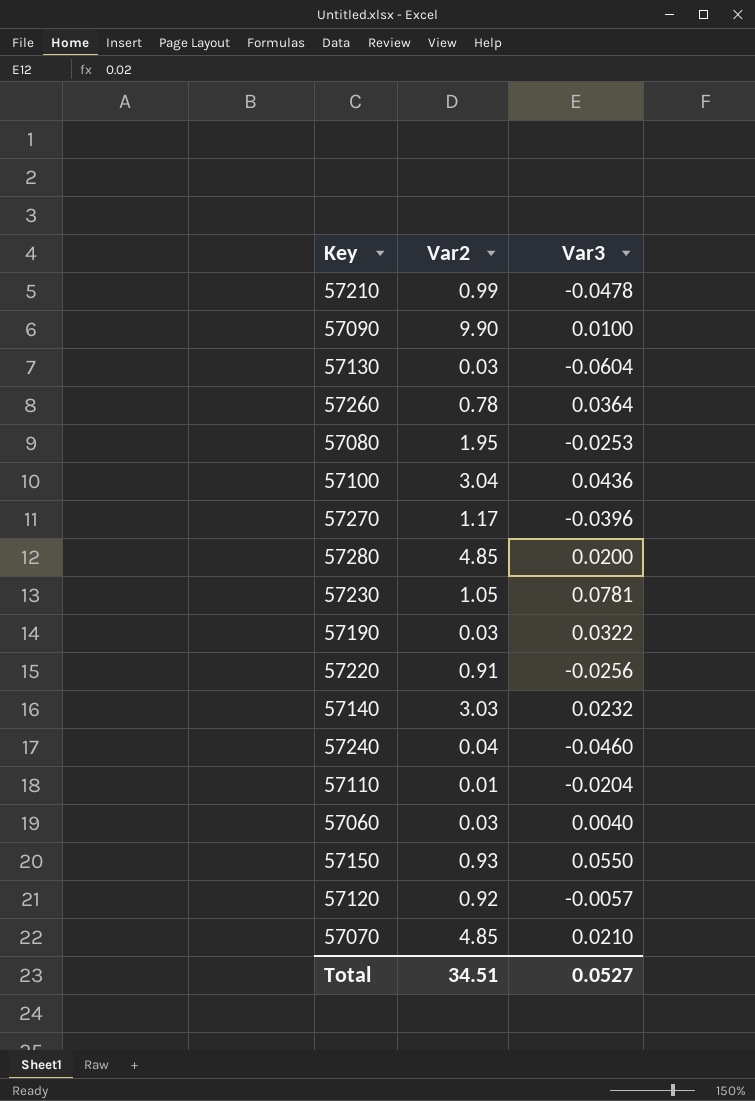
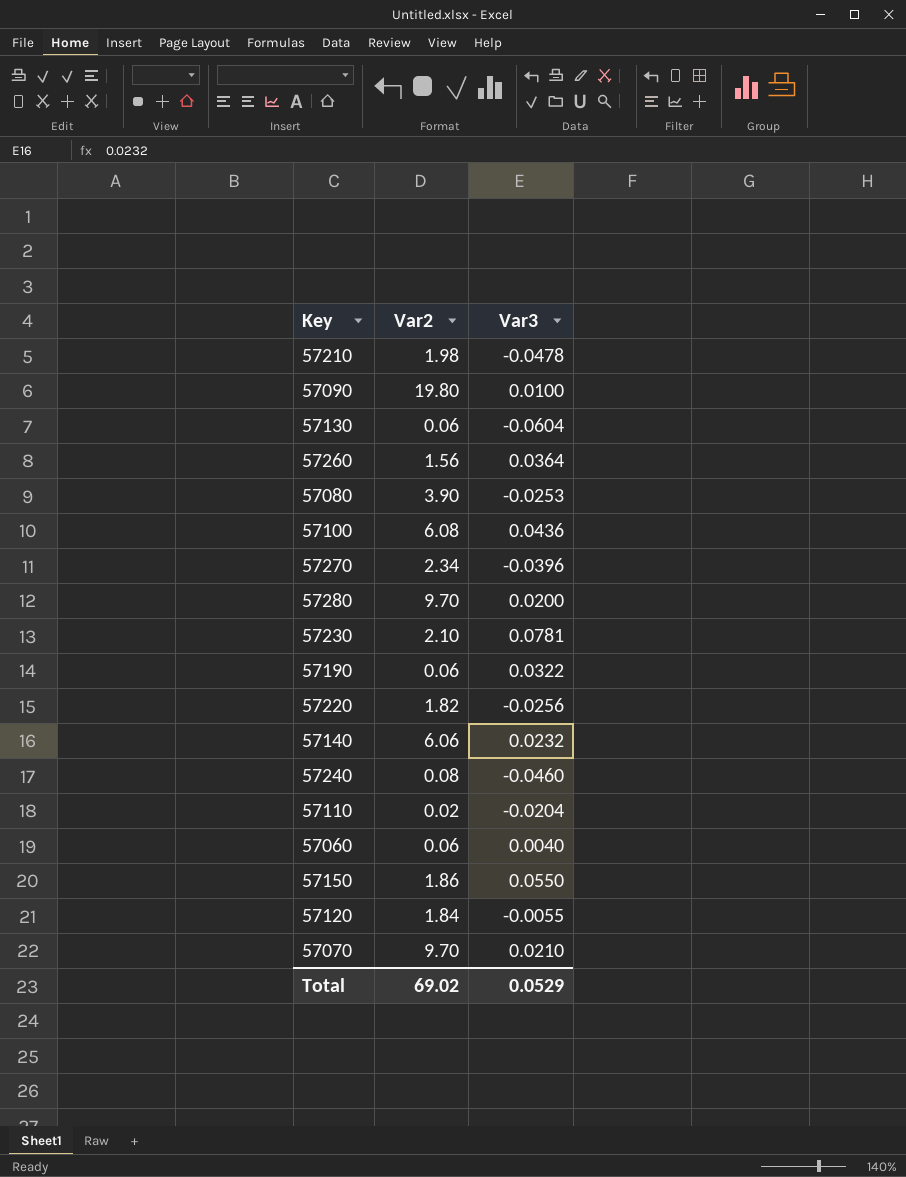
57210 | Var2: 0.99 -> 1.98
57090 | Var2: 9.90 -> 19.80
57130 | Var2: 0.03 -> 0.06
57260 | Var2: 0.78 -> 1.56
57080 | Var2: 1.95 -> 3.90
57100 | Var2: 3.04 -> 6.08
57270 | Var2: 1.17 -> 2.34
57280 | Var2: 4.85 -> 9.70
57230 | Var2: 1.05 -> 2.10
57190 | Var2: 0.03 -> 0.06
57220 | Var2: 0.91 -> 1.82
57140 | Var2: 3.03 -> 6.06
57240 | Var2: 0.04 -> 0.08
57110 | Var2: 0.01 -> 0.02
57060 | Var2: 0.03 -> 0.06
57150 | Var2: 0.93 -> 1.86
57120 | Var2: 0.92 -> 1.84
57120 | Var3: -0.0057 -> -0.0055
57070 | Var2: 4.85 -> 9.70
Total | Var2: 34.51 -> 69.02
Total | Var3: 0.0527 -> 0.0529

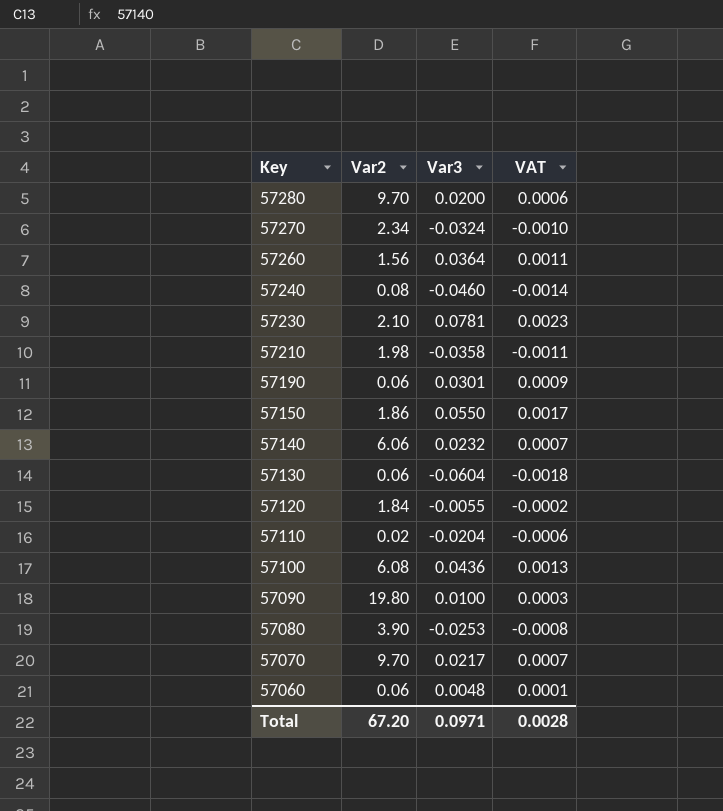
row order: none -> Key descending
column VAT | formula: none -> [Var3] * 0.03
row 57220: 1.82 | -0.0256 -> none
57270 | Var3: -0.0396 -> -0.0324
57210 | Var3: -0.0478 -> -0.0358
57190 | Var3: 0.0322 -> 0.0301
57070 | Var3: 0.0210 -> 0.0217
57060 | Var3: 0.0040 -> 0.0048
Total | Var2: 69.02 -> 67.20
Total | Var3: 0.0529 -> 0.0971

